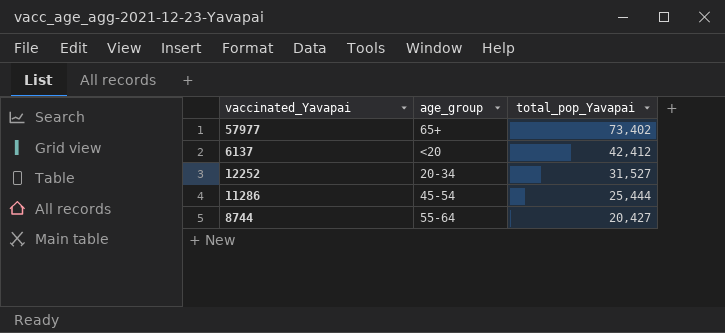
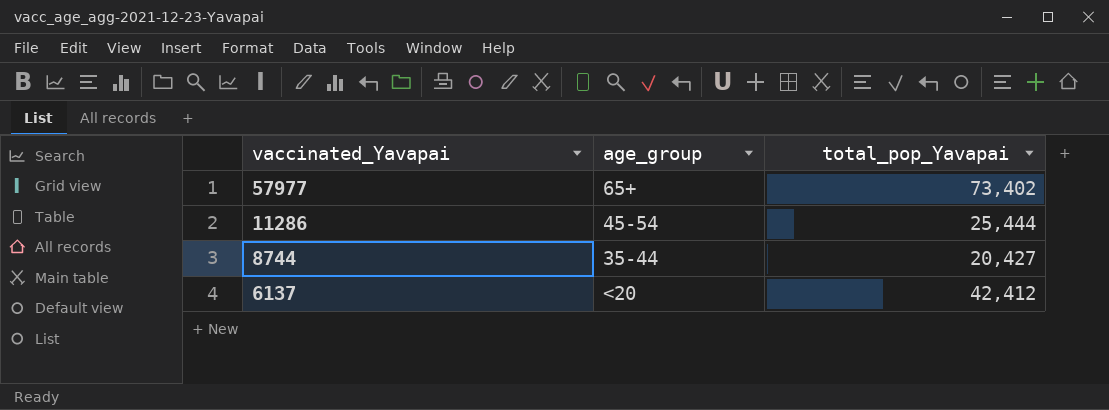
row order: total_pop_Yavapai descending -> vaccinated_Yavapai descending
row 12252: 20-34 | 31,527 -> none
8744 | age_group: 55-64 -> 35-44

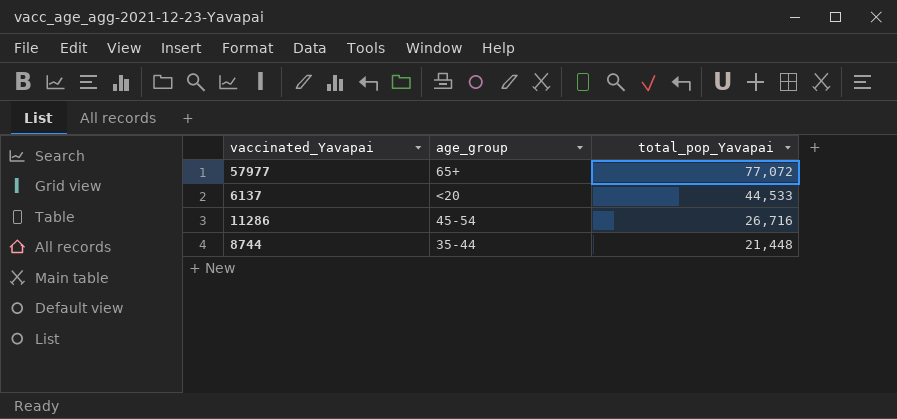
row order: vaccinated_Yavapai descending -> total_pop_Yavapai descending
57977 | total_pop_Yavapai: 73,402 -> 77,072
6137 | total_pop_Yavapai: 42,412 -> 44,533
11286 | total_pop_Yavapai: 25,444 -> 26,716
8744 | total_pop_Yavapai: 20,427 -> 21,448

